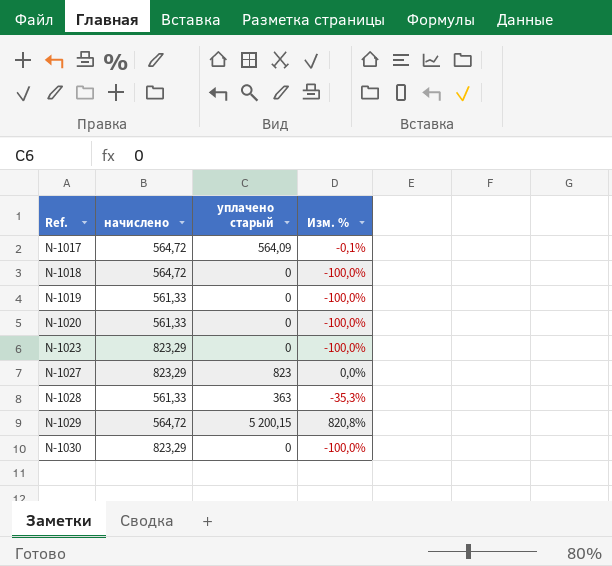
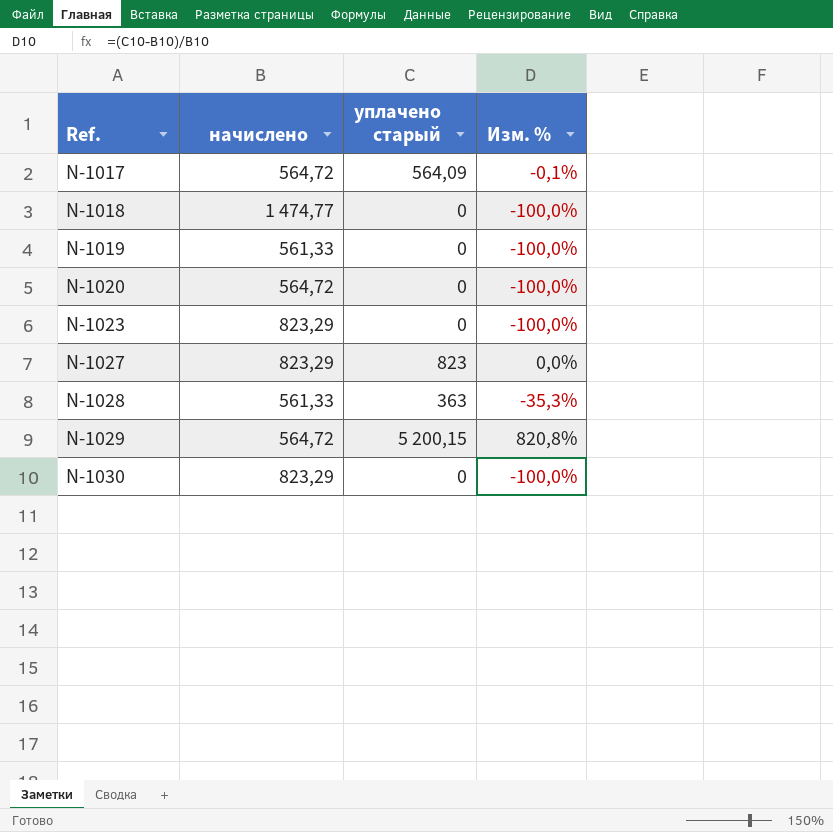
N-1018 | начислено: 564,72 -> 1 474,77
N-1020 | начислено: 561,33 -> 564,72

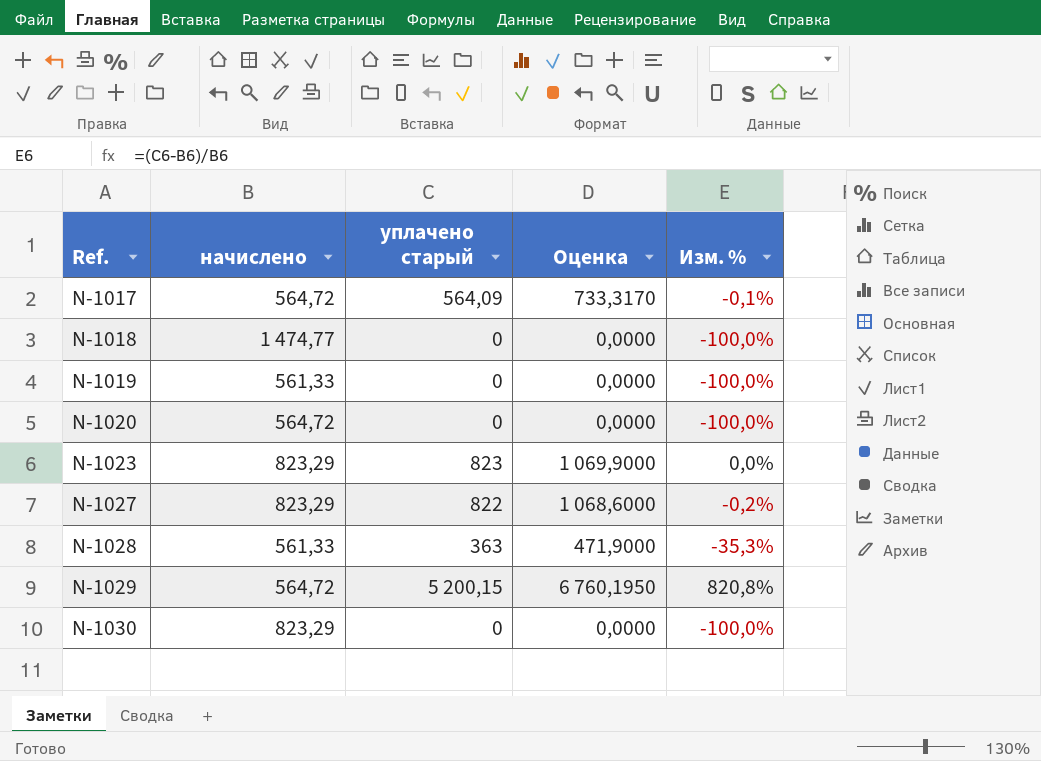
column Оценка | formula: none -> [уплачено старый] * 1,3
N-1023 | уплачено старый: 0 -> 823
N-1023 | Изм. %: -100,0% -> 0,0%
N-1027 | уплачено старый: 823 -> 822
N-1027 | Изм. %: 0,0% -> -0,2%

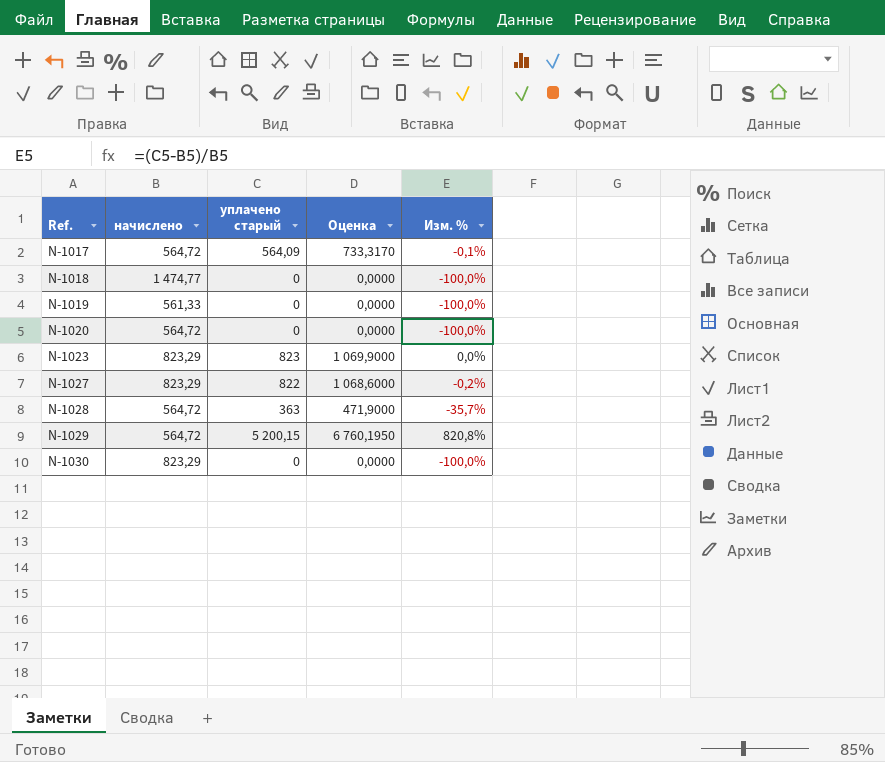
N-1028 | начислено: 561,33 -> 564,72
N-1028 | Изм. %: -35,3% -> -35,7%

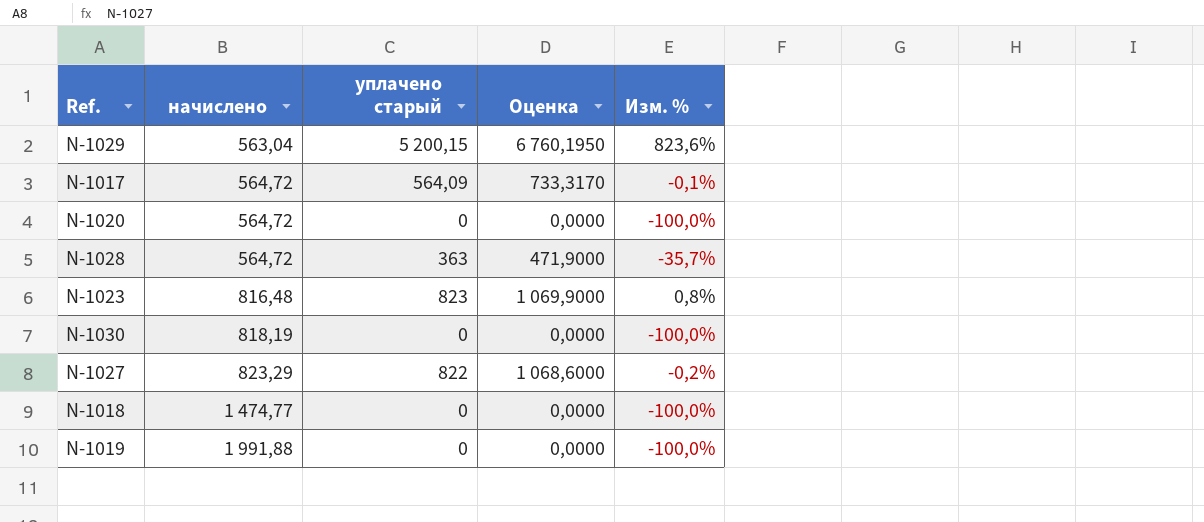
row order: Ref. ascending -> начислено ascending
N-1029 | начислено: 564,72 -> 563,04
N-1029 | Изм. %: 820,8% -> 823,6%
N-1023 | начислено: 823,29 -> 816,48
N-1023 | Изм. %: 0,0% -> 0,8%
N-1030 | начислено: 823,29 -> 818,19
N-1019 | начислено: 561,33 -> 1 991,88

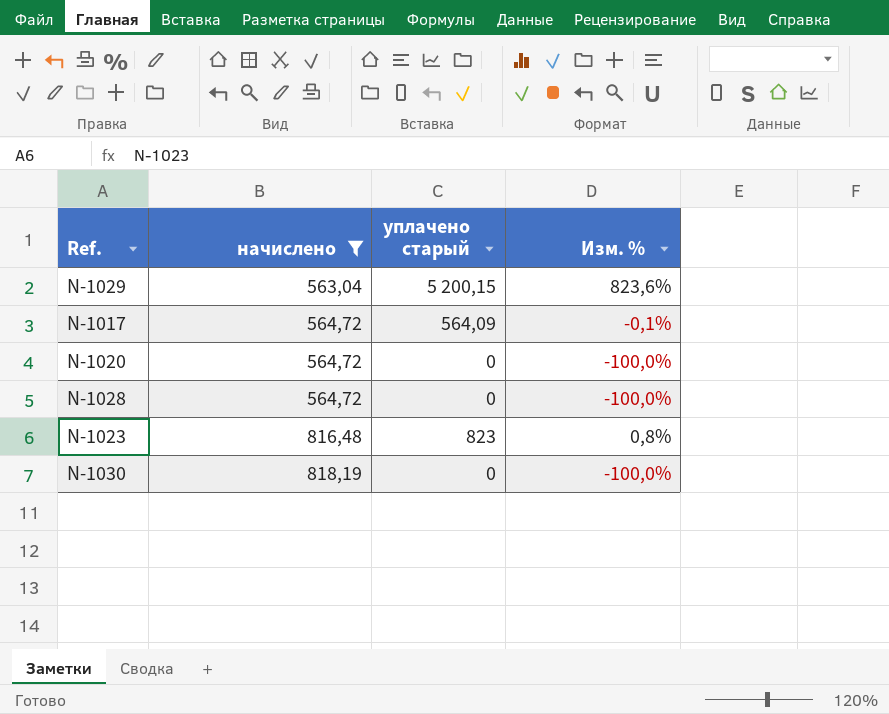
filter: none -> начислено <= 818,19
column Оценка | formula: [уплачено старый] * 1,3 -> none
N-1028 | уплачено старый: 363 -> 0
N-1028 | Изм. %: -35,7% -> -100,0%

